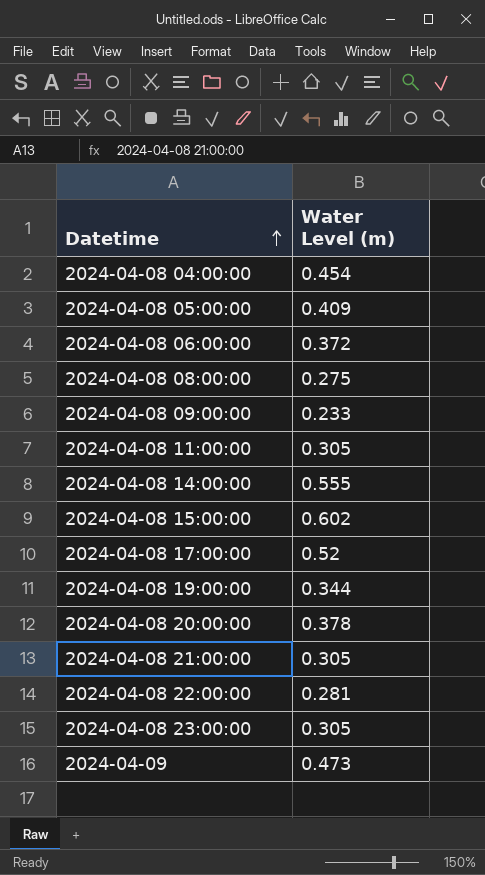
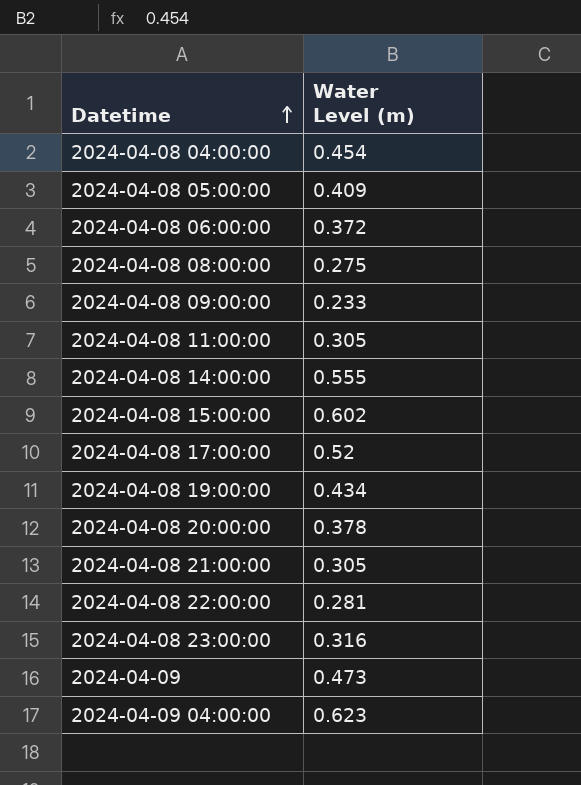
2024-04-08 19:00:00 | Water Level (m): 0.344 -> 0.434
2024-04-08 23:00:00 | Water Level (m): 0.305 -> 0.316
row 2024-04-09 04:00:00: none -> 0.623

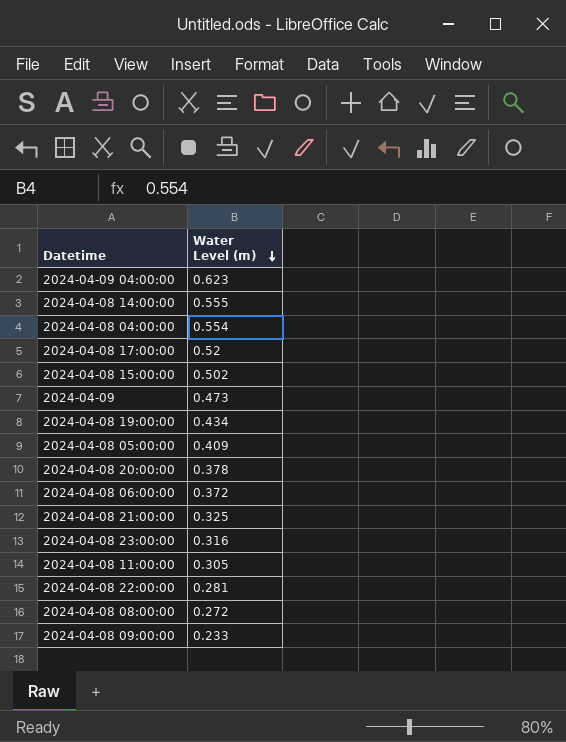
row order: Datetime ascending -> Water Level (m) descending
2024-04-08 04:00:00 | Water Level (m): 0.454 -> 0.554
2024-04-08 15:00:00 | Water Level (m): 0.602 -> 0.502
2024-04-08 21:00:00 | Water Level (m): 0.305 -> 0.325
2024-04-08 08:00:00 | Water Level (m): 0.275 -> 0.272

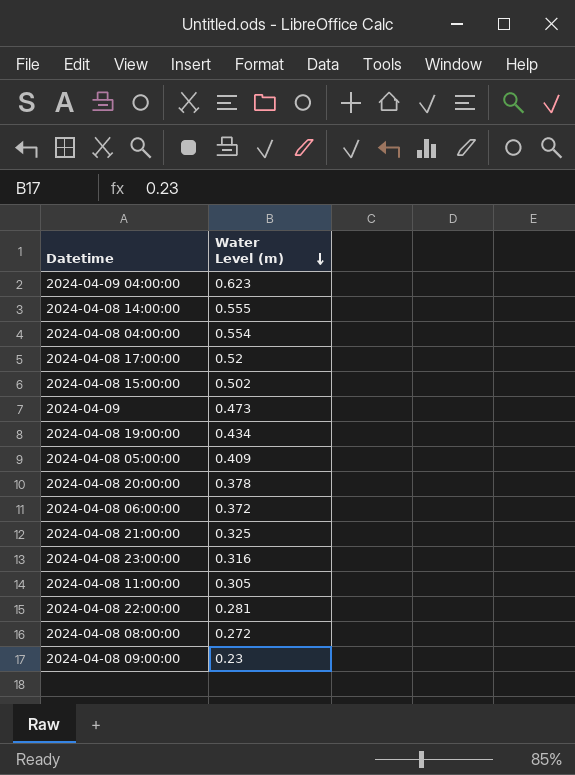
2024-04-08 09:00:00 | Water Level (m): 0.233 -> 0.23

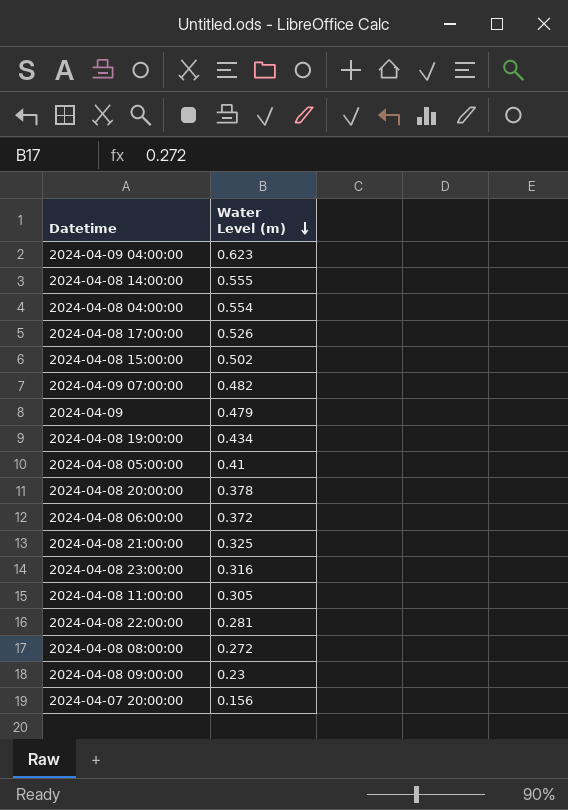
2024-04-08 17:00:00 | Water Level (m): 0.52 -> 0.526
row 2024-04-09 07:00:00: none -> 0.482
2024-04-09 | Water Level (m): 0.473 -> 0.479
2024-04-08 05:00:00 | Water Level (m): 0.409 -> 0.41
row 2024-04-07 20:00:00: none -> 0.156

